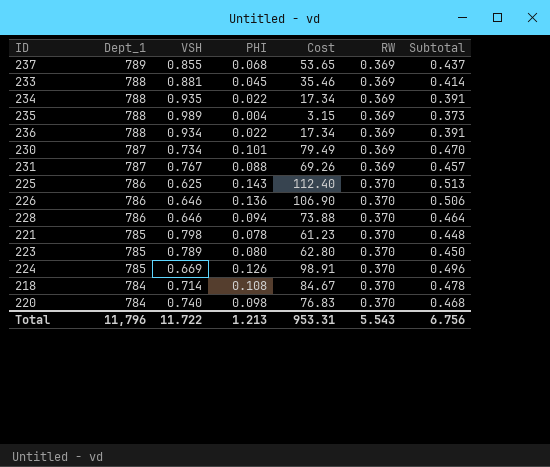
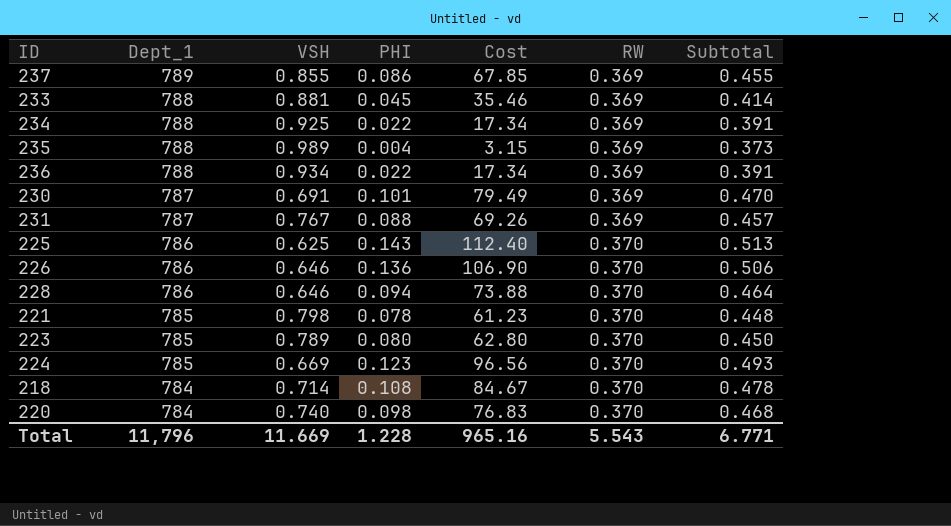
237 | PHI: 0.068 -> 0.086
237 | Cost: 53.65 -> 67.85
237 | Subtotal: 0.437 -> 0.455
234 | VSH: 0.935 -> 0.925
230 | VSH: 0.734 -> 0.691
224 | PHI: 0.126 -> 0.123
224 | Cost: 98.91 -> 96.56
224 | Subtotal: 0.496 -> 0.493
Total | VSH: 11.722 -> 11.669
Total | PHI: 1.213 -> 1.228
Total | Cost: 953.31 -> 965.16
Total | Subtotal: 6.756 -> 6.771

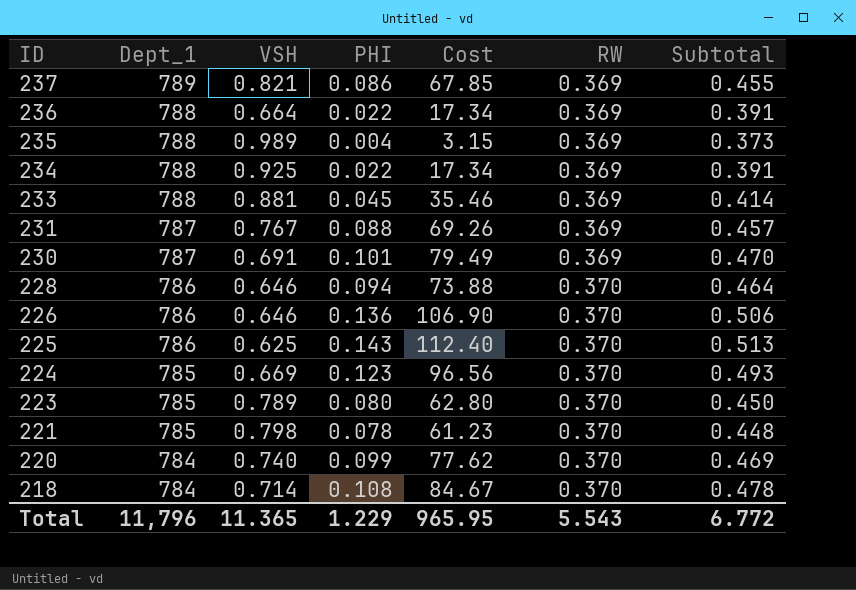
row order: Dept_1 descending -> ID descending
237 | VSH: 0.855 -> 0.821
236 | VSH: 0.934 -> 0.664
220 | PHI: 0.098 -> 0.099
220 | Cost: 76.83 -> 77.62
220 | Subtotal: 0.468 -> 0.469
Total | VSH: 11.669 -> 11.365
Total | PHI: 1.228 -> 1.229
Total | Cost: 965.16 -> 965.95
Total | Subtotal: 6.771 -> 6.772

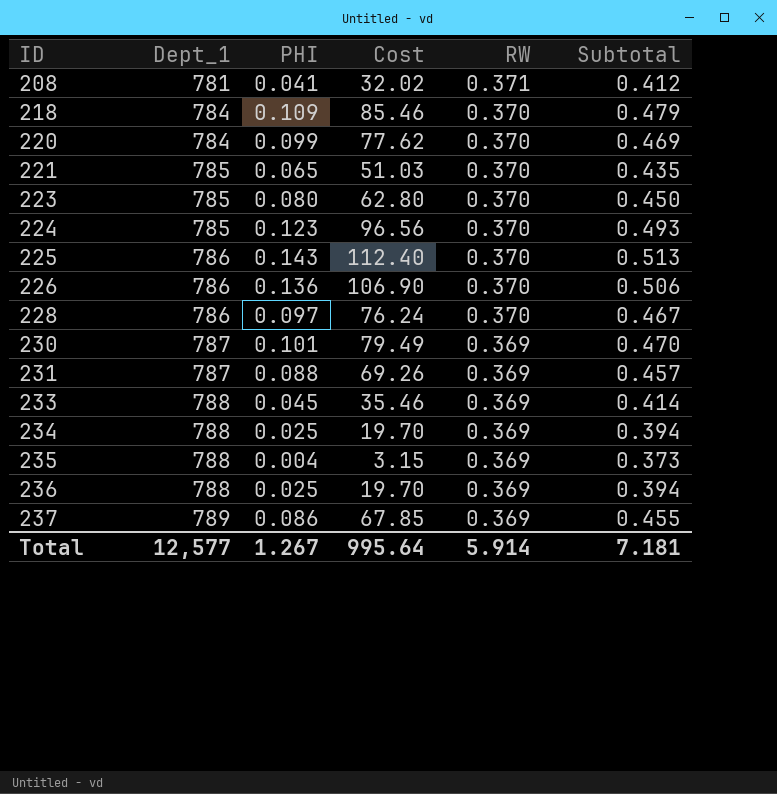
row order: ID descending -> ID ascending
column VSH | position: 3 -> none
row 208: none -> 781 | 0.041 | 32.02 | 0.371 | 0.412
218 | PHI: 0.108 -> 0.109
218 | Cost: 84.67 -> 85.46
218 | Subtotal: 0.478 -> 0.479
221 | PHI: 0.078 -> 0.065
221 | Cost: 61.23 -> 51.03
221 | Subtotal: 0.448 -> 0.435
228 | PHI: 0.094 -> 0.097
228 | Cost: 73.88 -> 76.24
228 | Subtotal: 0.464 -> 0.467
234 | PHI: 0.022 -> 0.025
234 | Cost: 17.34 -> 19.70
234 | Subtotal: 0.391 -> 0.394
236 | PHI: 0.022 -> 0.025
236 | Cost: 17.34 -> 19.70
236 | Subtotal: 0.391 -> 0.394
Total | Dept_1: 11,796 -> 12,577
Total | PHI: 1.229 -> 1.267
Total | Cost: 965.95 -> 995.64
Total | RW: 5.543 -> 5.914
Total | Subtotal: 6.772 -> 7.181

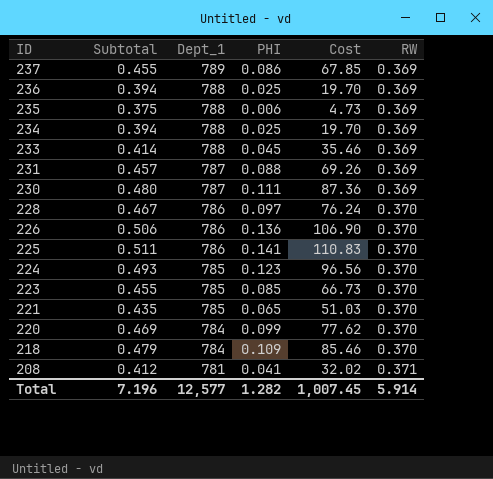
row order: ID ascending -> ID descending
column Subtotal | position: 6 -> 2
235 | Subtotal: 0.373 -> 0.375
235 | PHI: 0.004 -> 0.006
235 | Cost: 3.15 -> 4.73
230 | Subtotal: 0.470 -> 0.480
230 | PHI: 0.101 -> 0.111
230 | Cost: 79.49 -> 87.36
225 | Subtotal: 0.513 -> 0.511
225 | PHI: 0.143 -> 0.141
225 | Cost: 112.40 -> 110.83
223 | Subtotal: 0.450 -> 0.455
223 | PHI: 0.080 -> 0.085
223 | Cost: 62.80 -> 66.73
Total | Subtotal: 7.181 -> 7.196
Total | PHI: 1.267 -> 1.282
Total | Cost: 995.64 -> 1,007.45

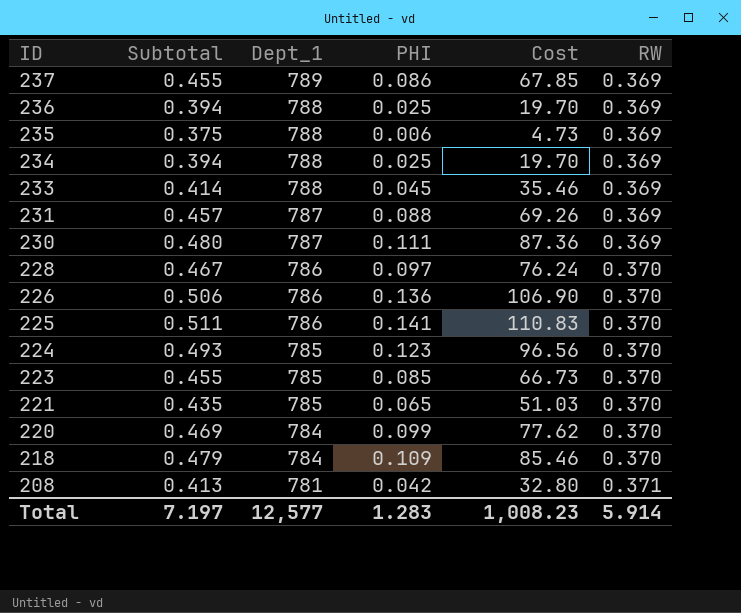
208 | Subtotal: 0.412 -> 0.413
208 | PHI: 0.041 -> 0.042
208 | Cost: 32.02 -> 32.80
Total | Subtotal: 7.196 -> 7.197
Total | PHI: 1.282 -> 1.283
Total | Cost: 1,007.45 -> 1,008.23

